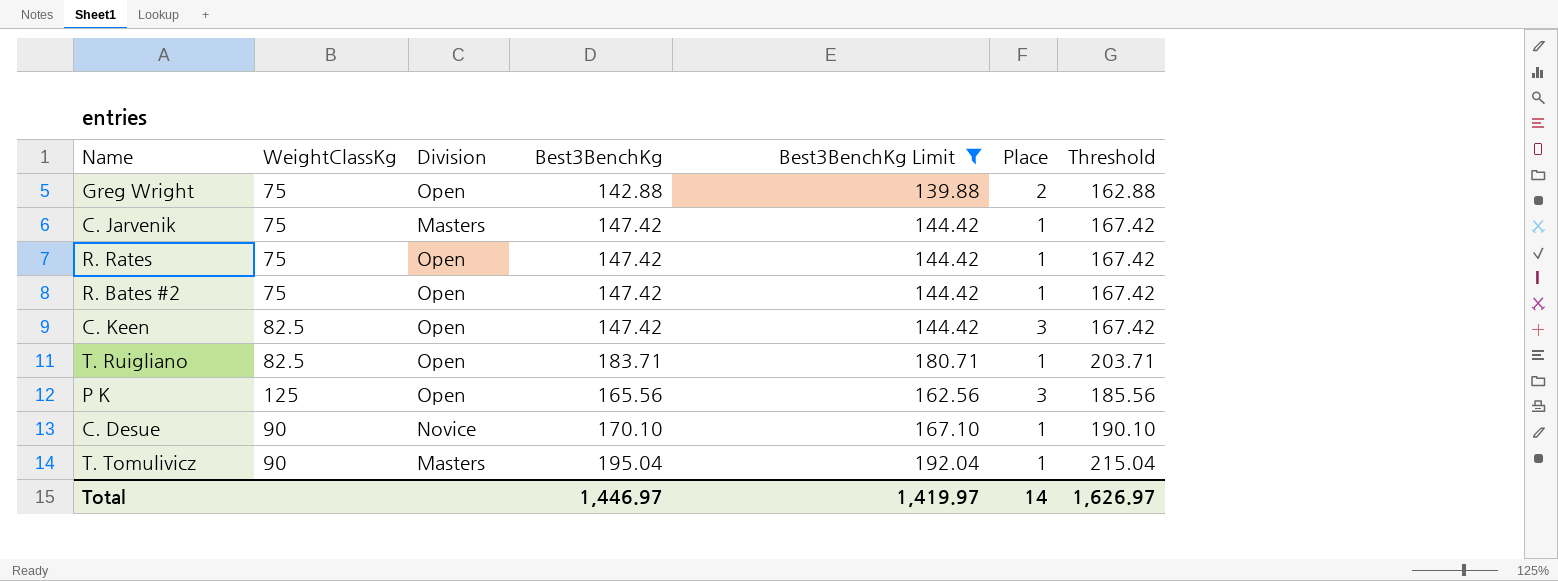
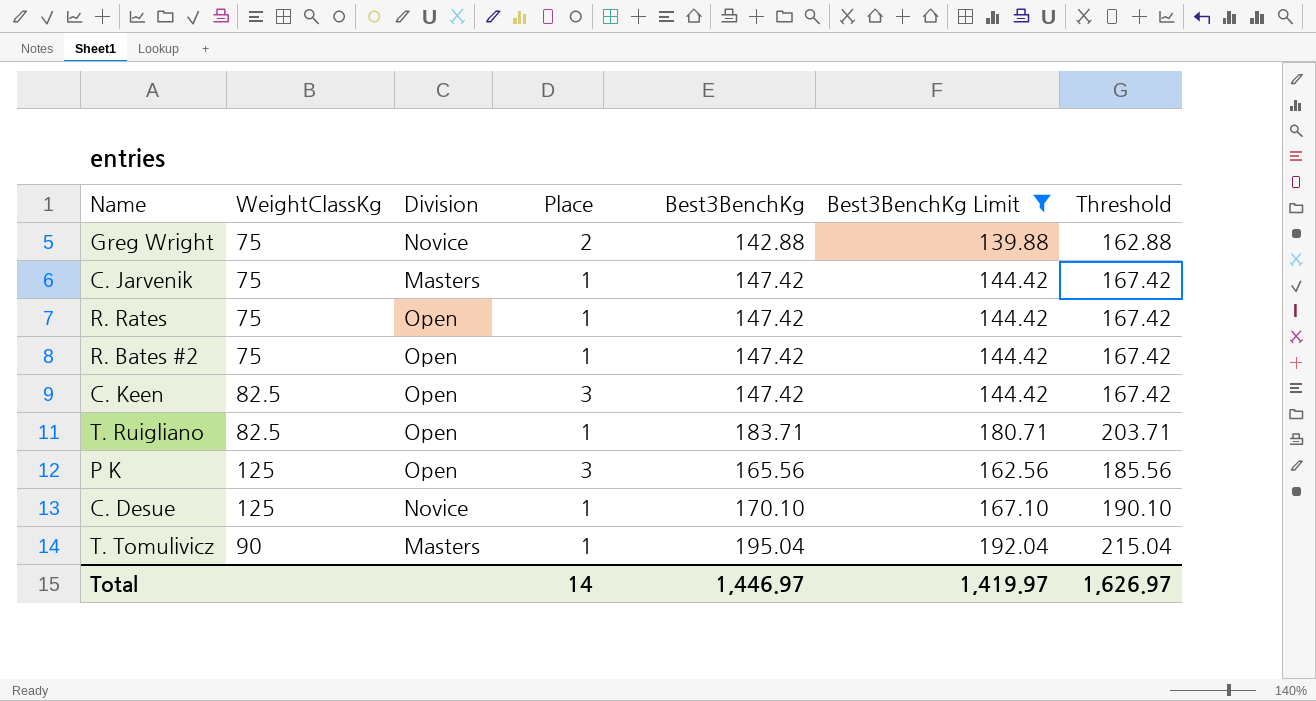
column Place | position: 6 -> 4
Greg Wright | Division: Open -> Novice
C. Desue | WeightClassKg: 90 -> 125

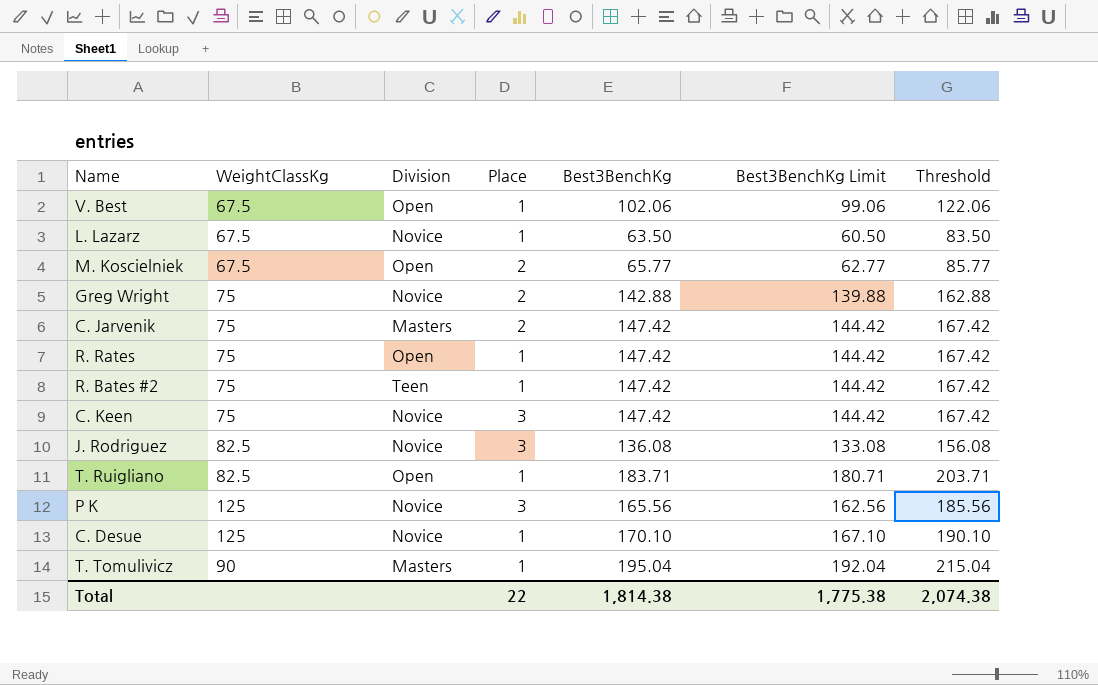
filter: Best3BenchKg Limit >= 139.88 -> none
C. Jarvenik | Place: 1 -> 2
R. Bates #2 | Division: Open -> Teen
C. Keen | WeightClassKg: 82.5 -> 75
C. Keen | Division: Open -> Novice
P K | Division: Open -> Novice
Total | Place: 14 -> 22
Total | Best3BenchKg: 1,446.97 -> 1,814.38
Total | Best3BenchKg Limit: 1,419.97 -> 1,775.38
Total | Threshold: 1,626.97 -> 2,074.38

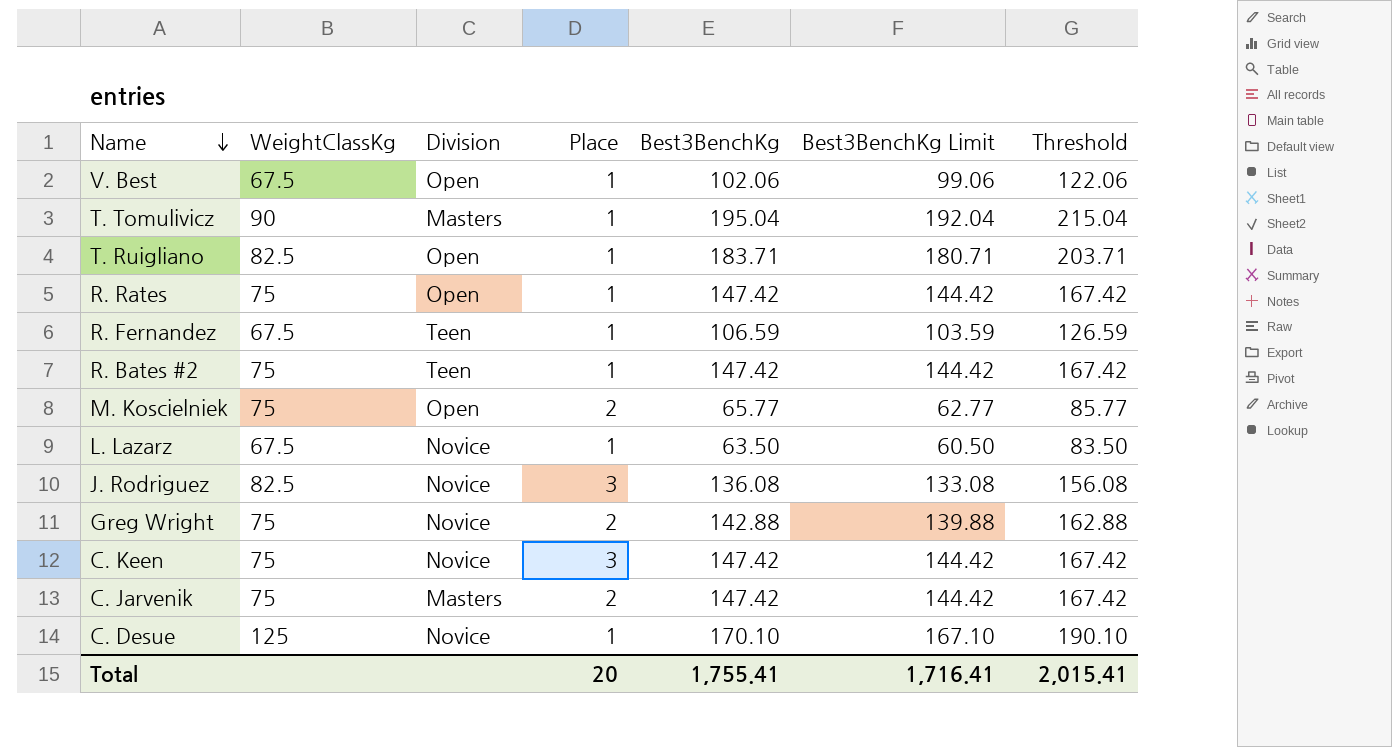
row order: none -> Name descending
row P K: 125 | Novice | 3 | 165.56 | 162.56 | 185.56 -> none
row R. Fernandez: none -> 67.5 | Teen | 1 | 106.59 | 103.59 | 126.59
M. Koscielniek | WeightClassKg: 67.5 -> 75
Total | Place: 22 -> 20
Total | Best3BenchKg: 1,814.38 -> 1,755.41
Total | Best3BenchKg Limit: 1,775.38 -> 1,716.41
Total | Threshold: 2,074.38 -> 2,015.41

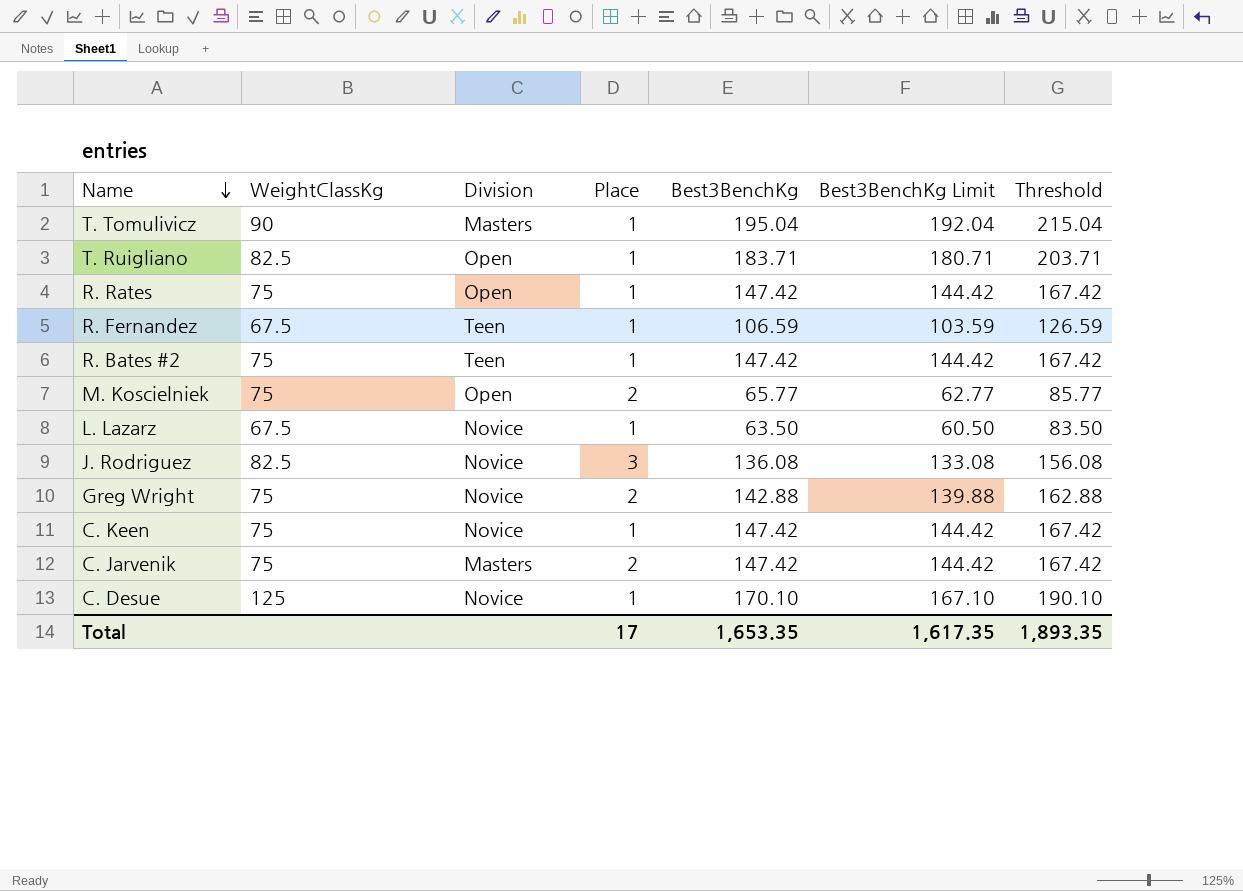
row V. Best: 67.5 | Open | 1 | 102.06 | 99.06 | 122.06 -> none
C. Keen | Place: 3 -> 1
Total | Place: 20 -> 17
Total | Best3BenchKg: 1,755.41 -> 1,653.35
Total | Best3BenchKg Limit: 1,716.41 -> 1,617.35
Total | Threshold: 2,015.41 -> 1,893.35

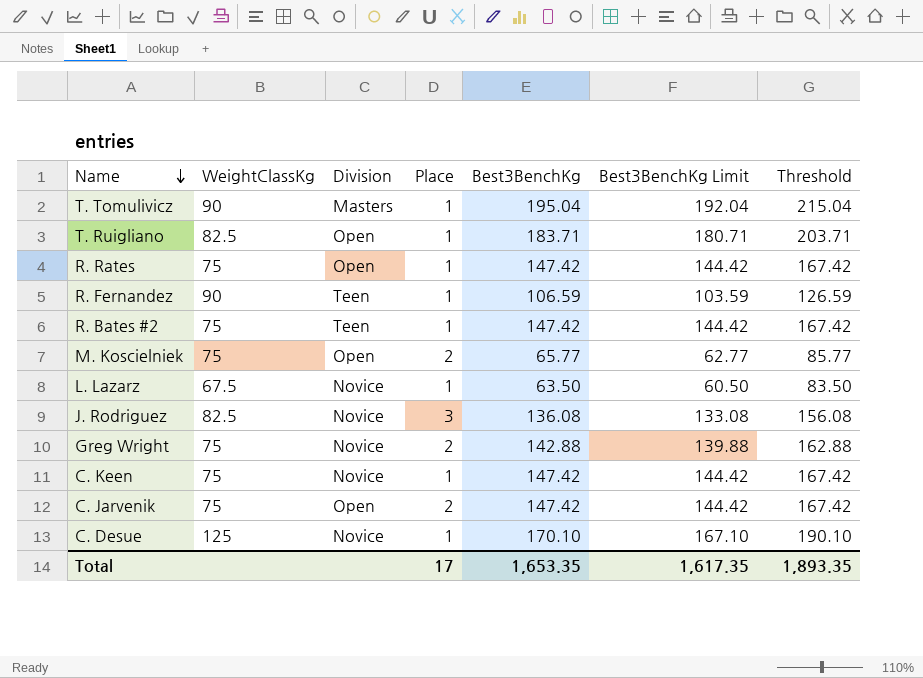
R. Fernandez | WeightClassKg: 67.5 -> 90
C. Jarvenik | Division: Masters -> Open

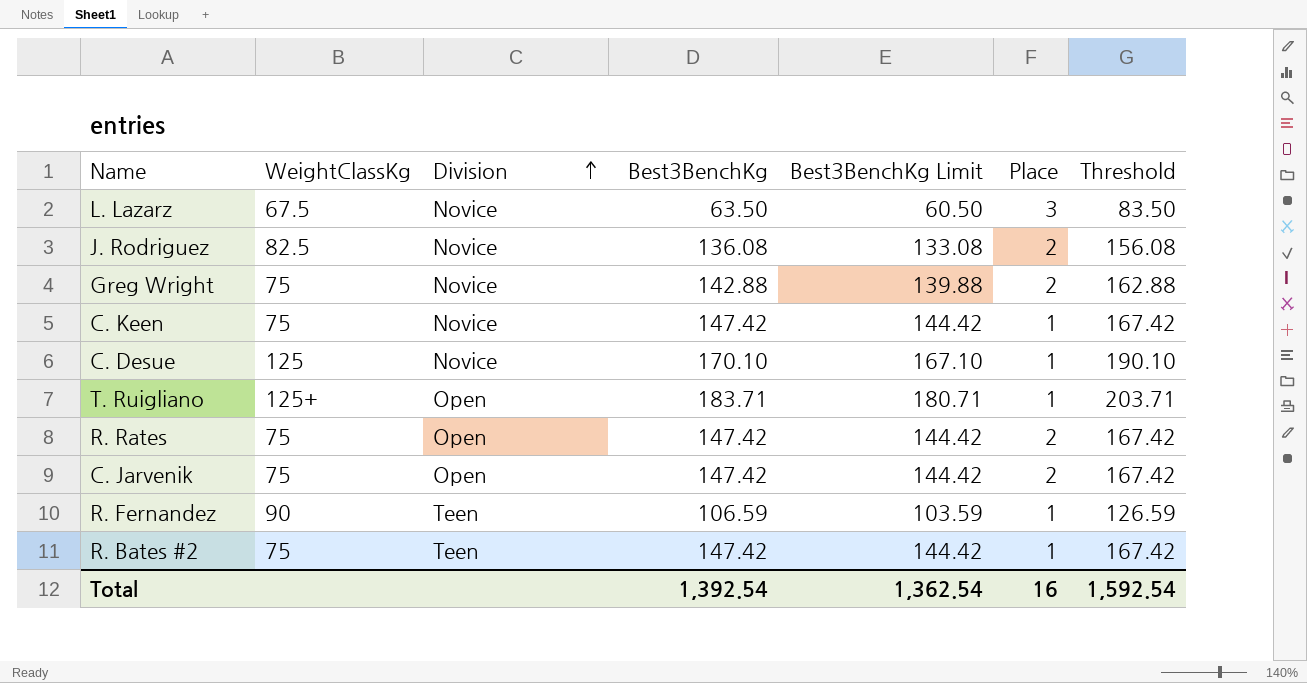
row order: Name descending -> Division ascending
column Place | position: 4 -> 6
row T. Tomulivicz: 90 | Masters | 1 | 195.04 | 192.04 | 215.04 -> none
row M. Koscielniek: 75 | Open | 2 | 65.77 | 62.77 | 85.77 -> none
L. Lazarz | Place: 1 -> 3
J. Rodriguez | Place: 3 -> 2
T. Ruigliano | WeightClassKg: 82.5 -> 125+
R. Rates | Place: 1 -> 2
Total | Best3BenchKg: 1,653.35 -> 1,392.54
Total | Best3BenchKg Limit: 1,617.35 -> 1,362.54
Total | Place: 17 -> 16
Total | Threshold: 1,893.35 -> 1,592.54

